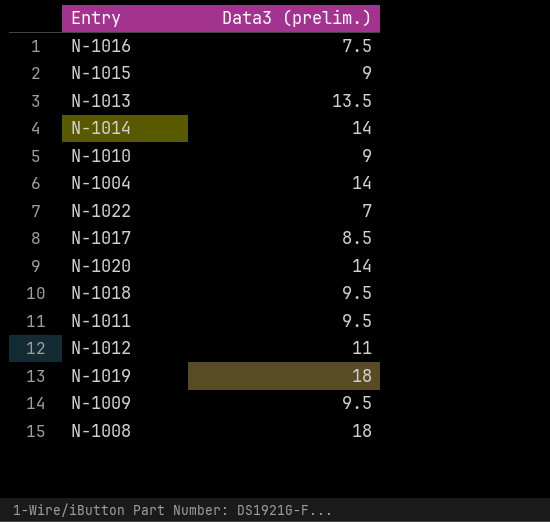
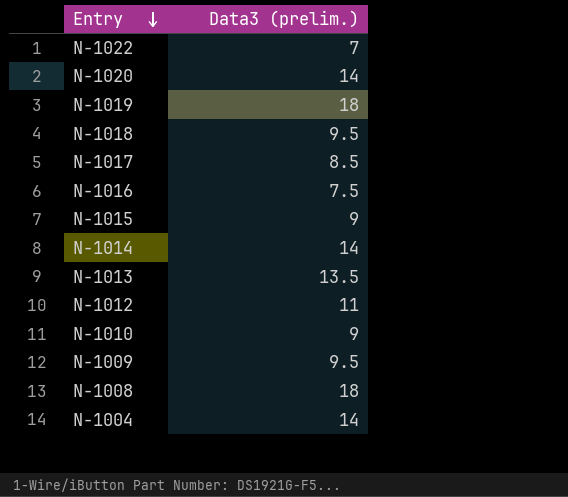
row order: none -> Entry descending
row N-1011: 9.5 -> none

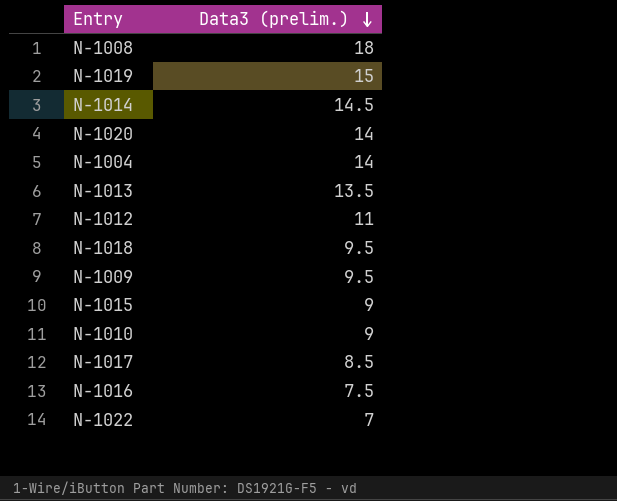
row order: Entry descending -> Data3 (prelim.) descending
N-1019 | Data3 (prelim.): 18 -> 15
N-1014 | Data3 (prelim.): 14 -> 14.5

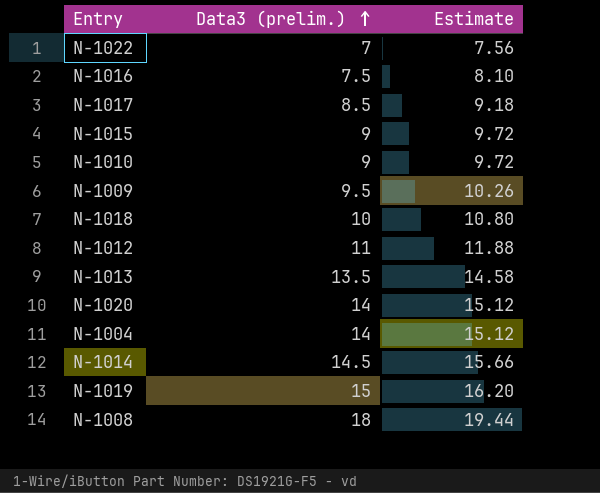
row order: Data3 (prelim.) descending -> Data3 (prelim.) ascending
column Estimate | formula: none -> [Data3 (prelim.)] * 1.08
N-1018 | Data3 (prelim.): 9.5 -> 10

